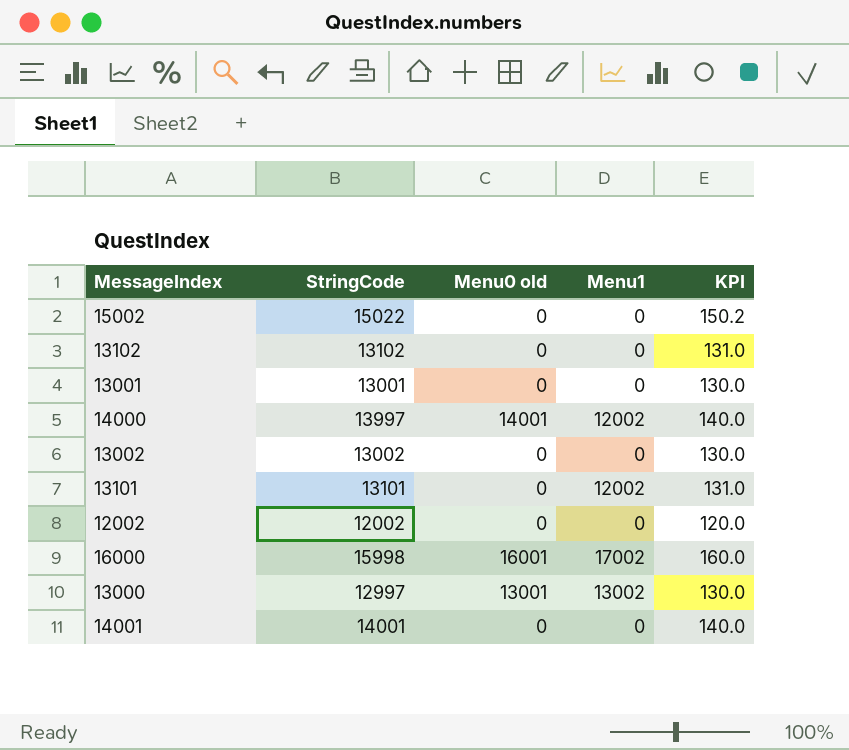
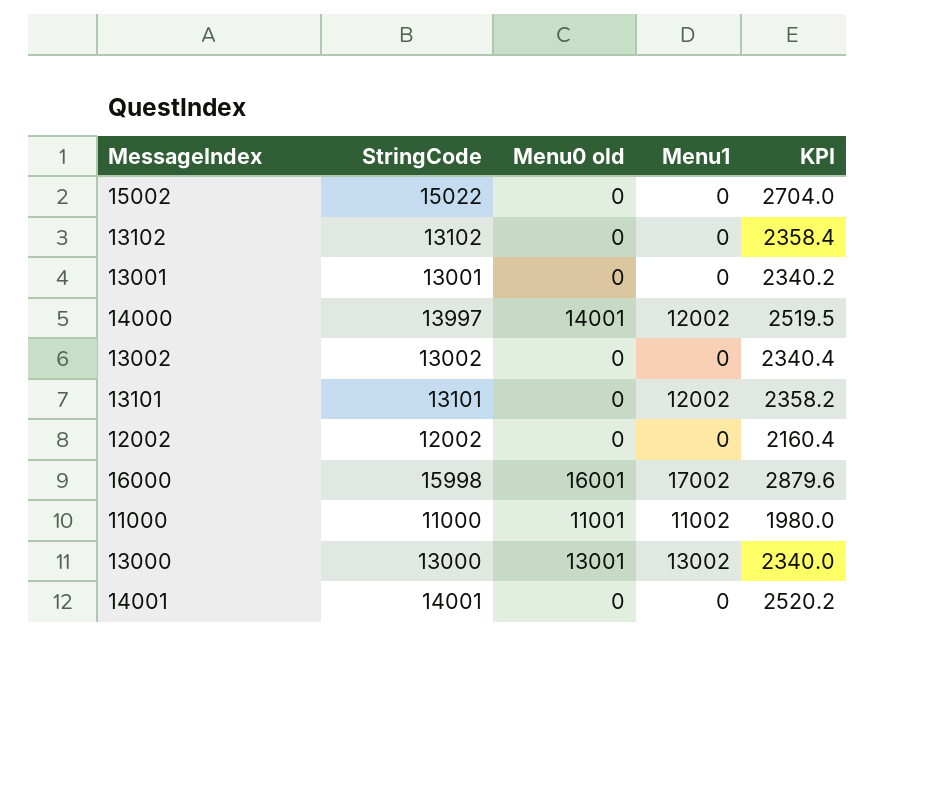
column KPI | formula: [StringCode] * 0.01 -> [StringCode] * 0.18
row 11000: none -> 11000 | 11001 | 11002 | 1980.0
13000 | StringCode: 12997 -> 13000

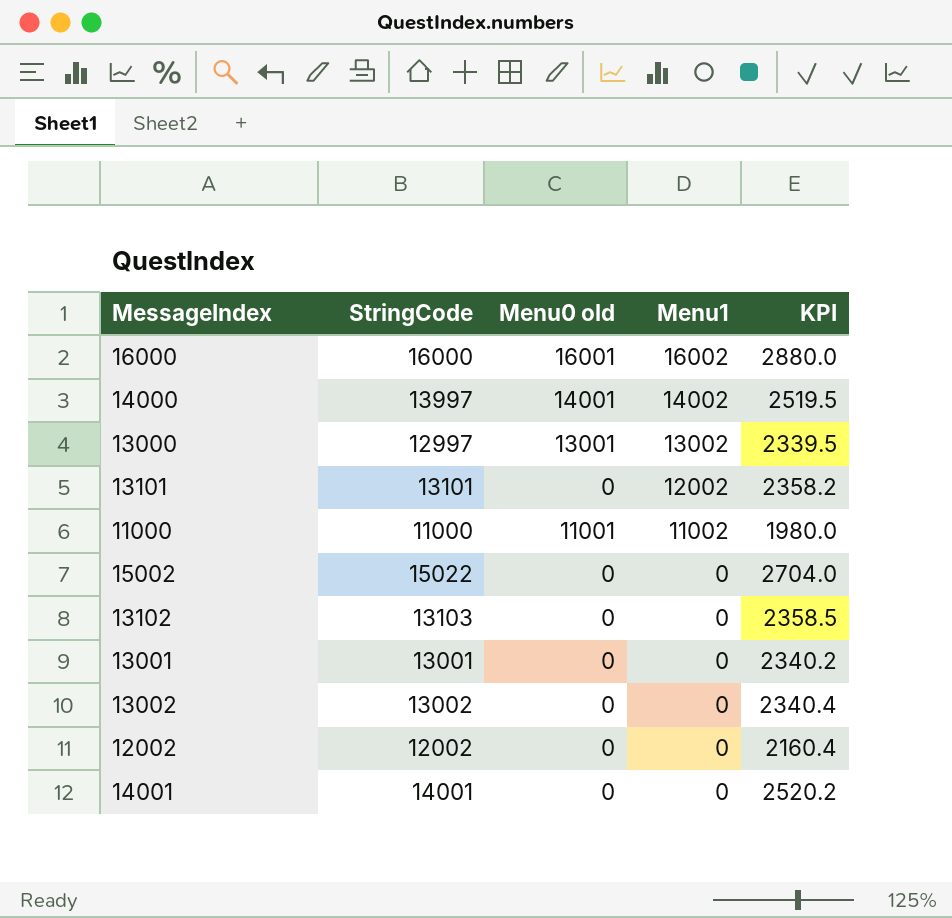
row order: none -> Menu1 descending
16000 | StringCode: 15998 -> 16000
16000 | Menu1: 17002 -> 16002
16000 | KPI: 2879.6 -> 2880.0
14000 | Menu1: 12002 -> 14002
13000 | StringCode: 13000 -> 12997
13000 | KPI: 2340.0 -> 2339.5
13102 | StringCode: 13102 -> 13103
13102 | KPI: 2358.4 -> 2358.5

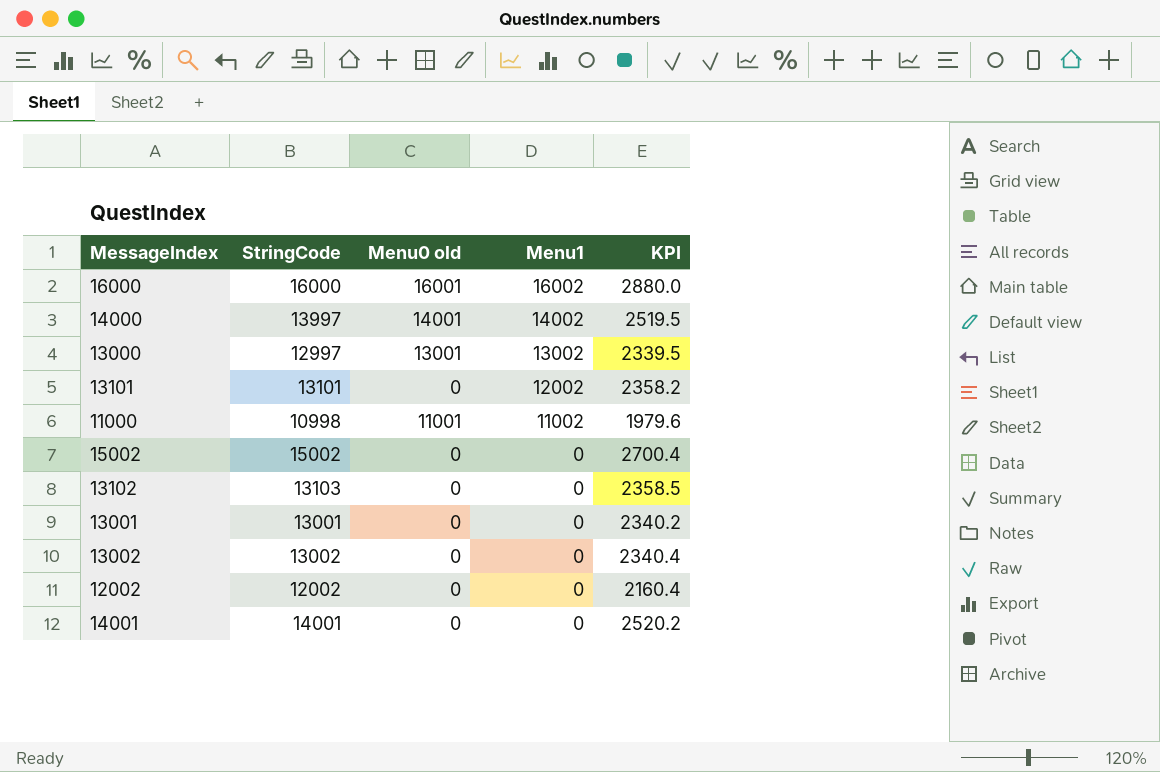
11000 | StringCode: 11000 -> 10998
11000 | KPI: 1980.0 -> 1979.6
15002 | StringCode: 15022 -> 15002
15002 | KPI: 2704.0 -> 2700.4

